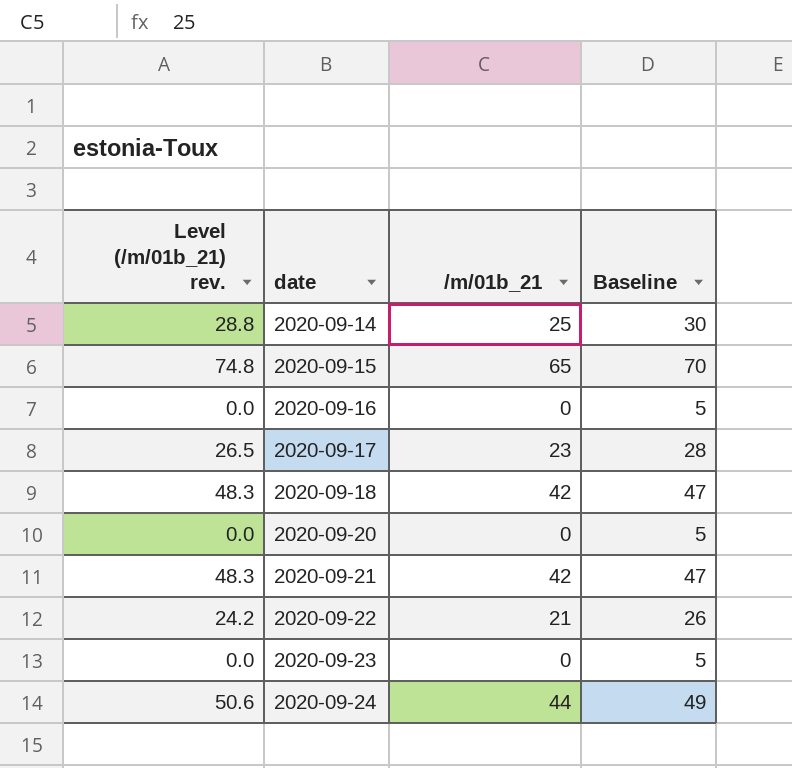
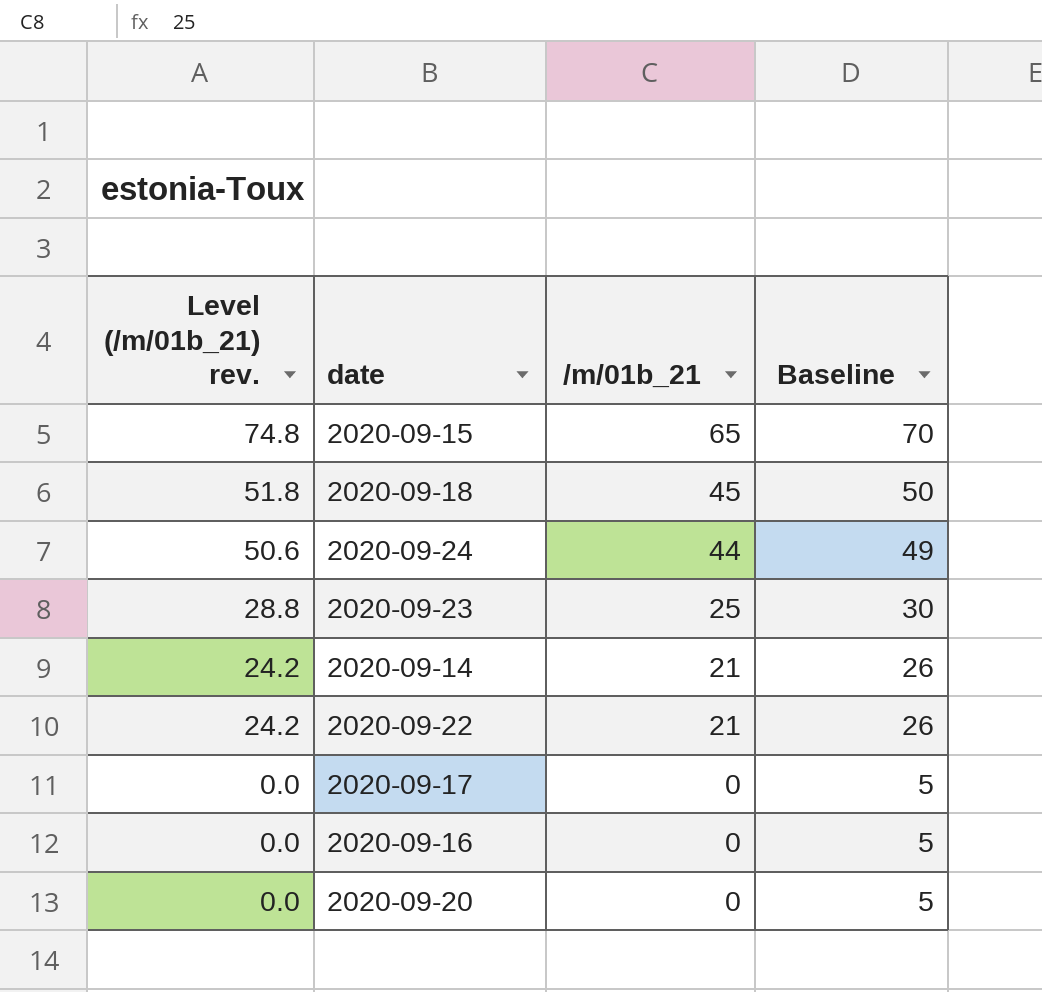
row order: date ascending -> Level (/m/01b_21) rev. descending
row 2020-09-21: 48.3 | 42 | 47 -> none
2020-09-18 | Level (/m/01b_21) rev.: 48.3 -> 51.8
2020-09-18 | /m/01b_21: 42 -> 45
2020-09-18 | Baseline: 47 -> 50
2020-09-23 | Level (/m/01b_21) rev.: 0.0 -> 28.8
2020-09-23 | /m/01b_21: 0 -> 25
2020-09-23 | Baseline: 5 -> 30
2020-09-14 | Level (/m/01b_21) rev.: 28.8 -> 24.2
2020-09-14 | /m/01b_21: 25 -> 21
2020-09-14 | Baseline: 30 -> 26
2020-09-17 | Level (/m/01b_21) rev.: 26.5 -> 0.0
2020-09-17 | /m/01b_21: 23 -> 0
2020-09-17 | Baseline: 28 -> 5

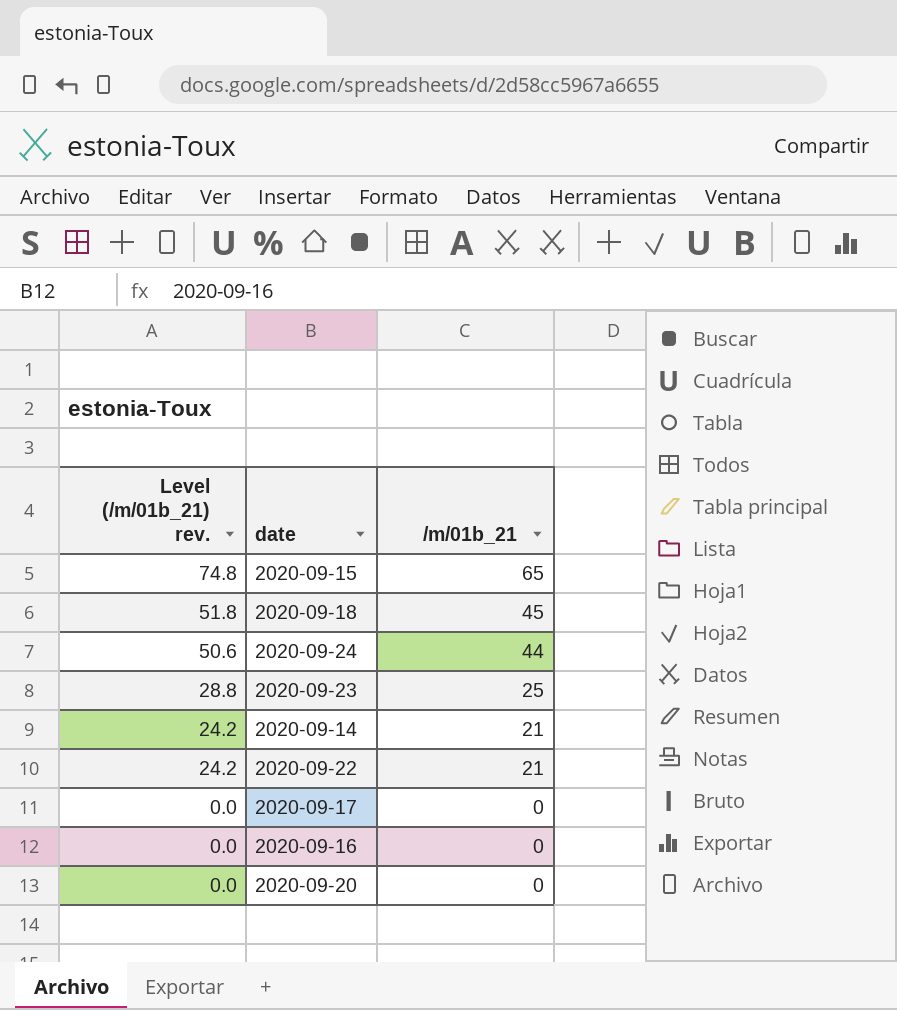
column Baseline | formula: [/m/01b_21] + 5 -> none

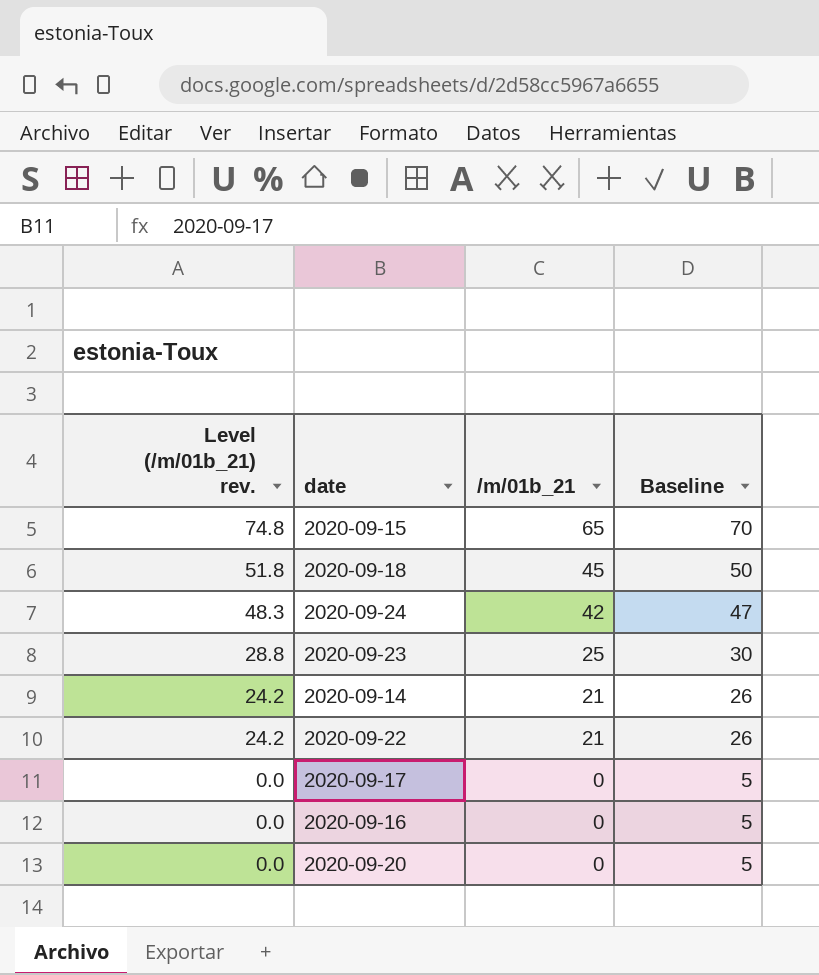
column Baseline | formula: none -> [/m/01b_21] + 5
2020-09-24 | Level (/m/01b_21) rev.: 50.6 -> 48.3
2020-09-24 | /m/01b_21: 44 -> 42

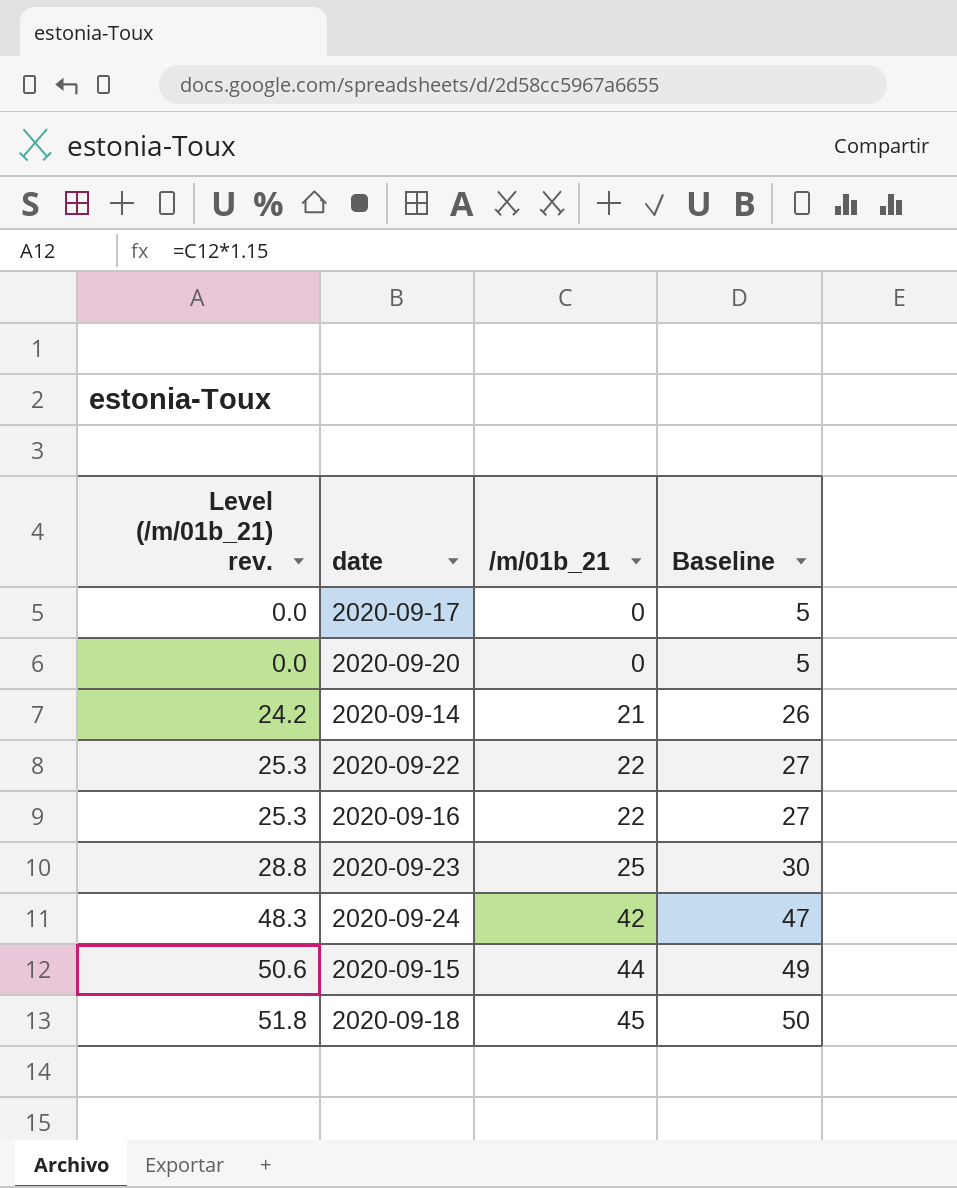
row order: Level (/m/01b_21) rev. descending -> Level (/m/01b_21) rev. ascending
2020-09-22 | Level (/m/01b_21) rev.: 24.2 -> 25.3
2020-09-22 | /m/01b_21: 21 -> 22
2020-09-22 | Baseline: 26 -> 27
2020-09-16 | Level (/m/01b_21) rev.: 0.0 -> 25.3
2020-09-16 | /m/01b_21: 0 -> 22
2020-09-16 | Baseline: 5 -> 27
2020-09-15 | Level (/m/01b_21) rev.: 74.8 -> 50.6
2020-09-15 | /m/01b_21: 65 -> 44
2020-09-15 | Baseline: 70 -> 49

